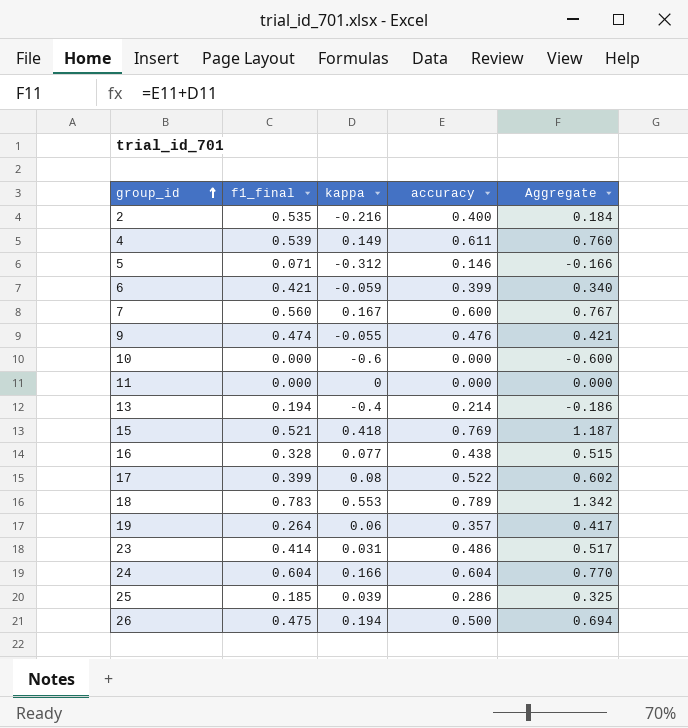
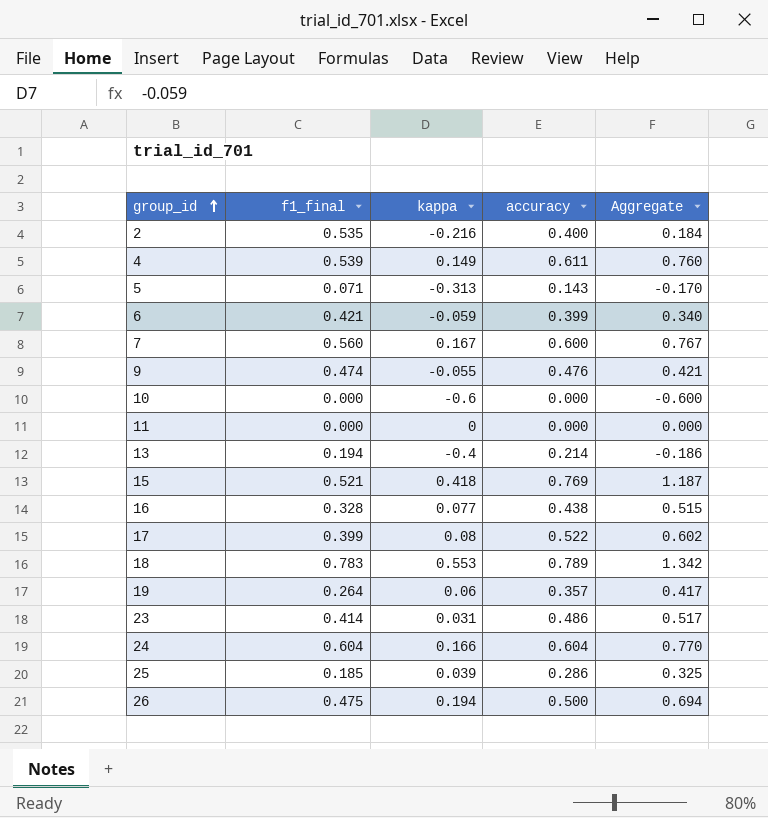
5 | kappa: -0.312 -> -0.313
5 | accuracy: 0.146 -> 0.143
5 | Aggregate: -0.166 -> -0.170

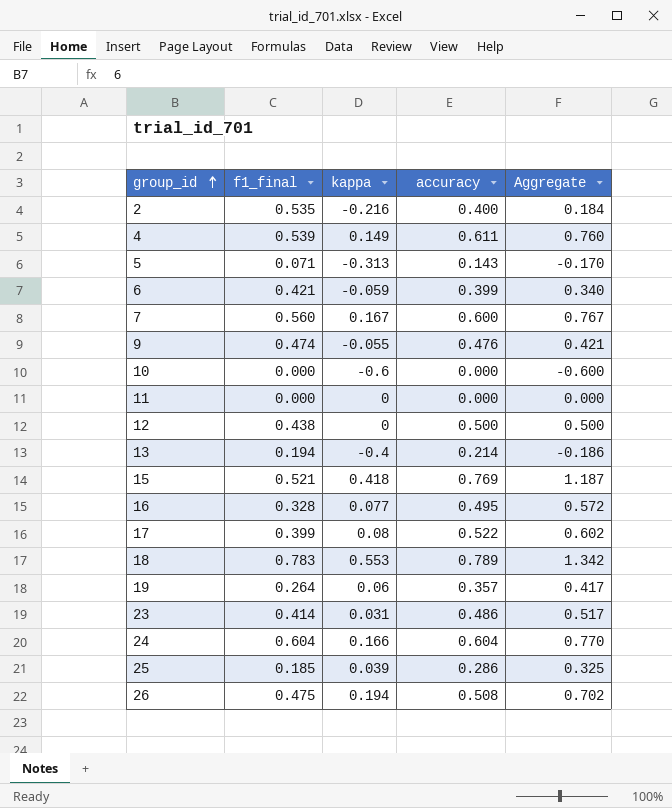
row 12: none -> 0.438 | 0 | 0.500 | 0.500
16 | accuracy: 0.438 -> 0.495
16 | Aggregate: 0.515 -> 0.572
26 | accuracy: 0.500 -> 0.508
26 | Aggregate: 0.694 -> 0.702

